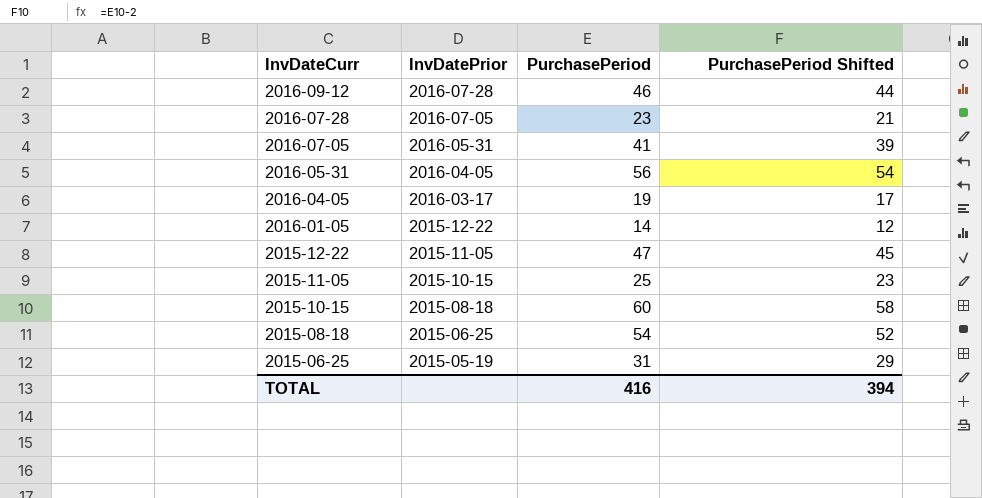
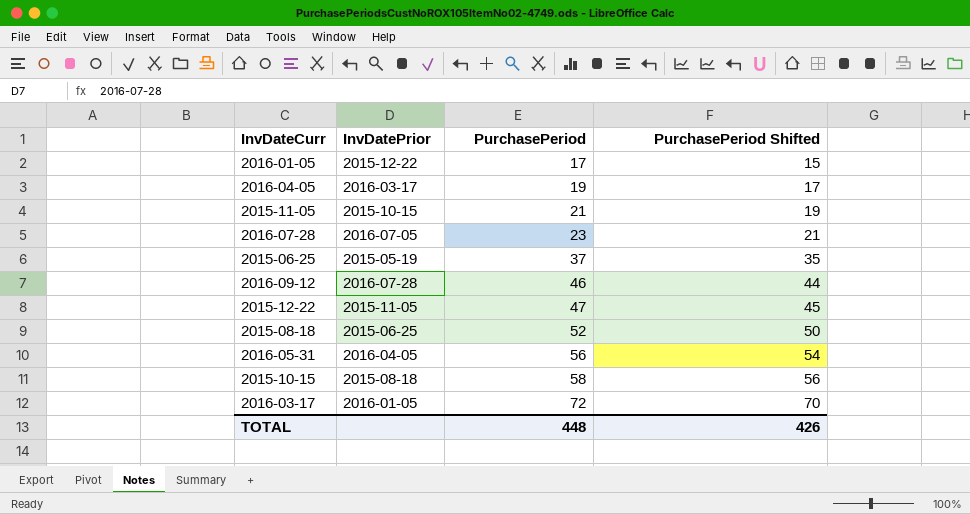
row order: InvDateCurr descending -> PurchasePeriod ascending
row 2016-07-05: 2016-05-31 | 41 | 39 -> none
2016-01-05 | PurchasePeriod: 14 -> 17
2016-01-05 | PurchasePeriod Shifted: 12 -> 15
2015-11-05 | PurchasePeriod: 25 -> 21
2015-11-05 | PurchasePeriod Shifted: 23 -> 19
2015-06-25 | PurchasePeriod: 31 -> 37
2015-06-25 | PurchasePeriod Shifted: 29 -> 35
2015-08-18 | PurchasePeriod: 54 -> 52
2015-08-18 | PurchasePeriod Shifted: 52 -> 50
2015-10-15 | PurchasePeriod: 60 -> 58
2015-10-15 | PurchasePeriod Shifted: 58 -> 56
row 2016-03-17: none -> 2016-01-05 | 72 | 70
TOTAL | PurchasePeriod: 416 -> 448
TOTAL | PurchasePeriod Shifted: 394 -> 426

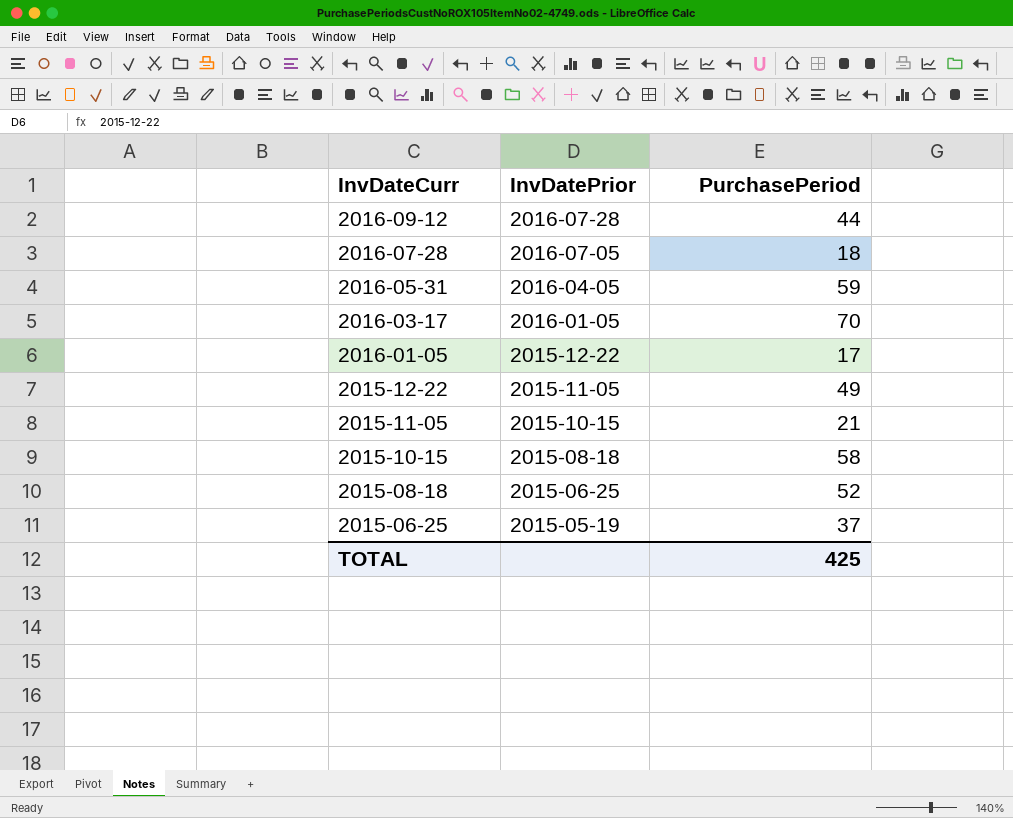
row order: PurchasePeriod ascending -> InvDateCurr descending
column PurchasePeriod Shifted | formula: [PurchasePeriod] - 2 -> none
row 2016-04-05: 2016-03-17 | 19 | 17 -> none
2016-09-12 | PurchasePeriod: 46 -> 44
2016-07-28 | PurchasePeriod: 23 -> 18
2016-05-31 | PurchasePeriod: 56 -> 59
2016-03-17 | PurchasePeriod: 72 -> 70
2015-12-22 | PurchasePeriod: 47 -> 49
TOTAL | PurchasePeriod: 448 -> 425

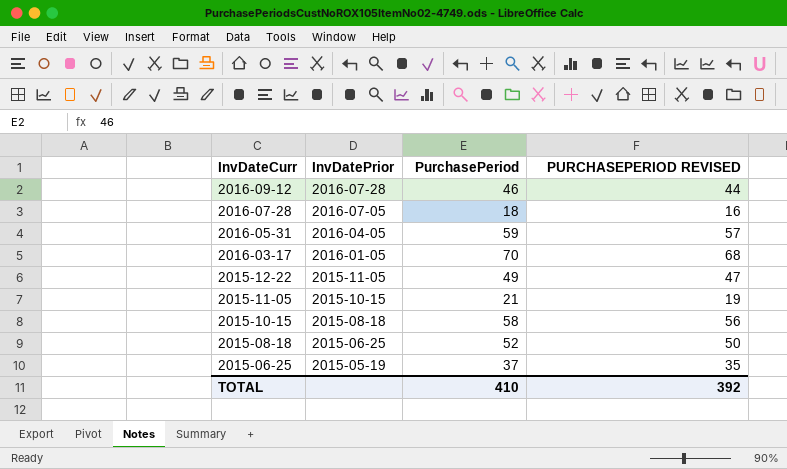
column PURCHASEPERIOD REVISED | formula: none -> [PurchasePeriod] - 2
row 2016-01-05: 2015-12-22 | 17 -> none
2016-09-12 | PurchasePeriod: 44 -> 46
TOTAL | PurchasePeriod: 425 -> 410

